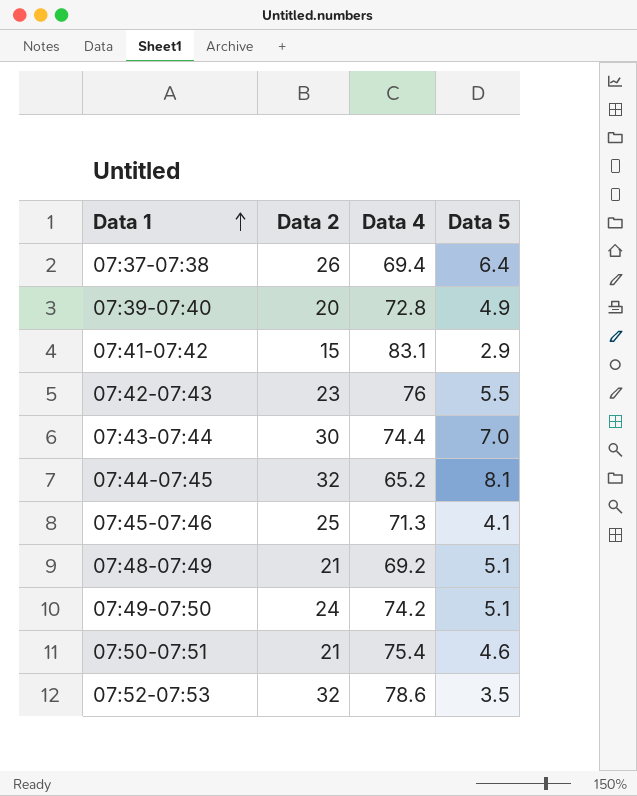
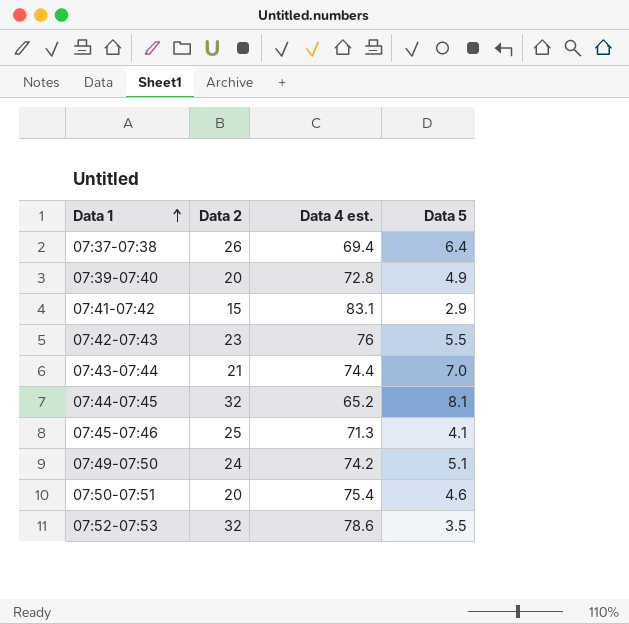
column name: Data 4 -> Data 4 est.
row 07:48-07:49: 21 | 69.2 | 5.1 -> none
07:43-07:44 | Data 2: 30 -> 21
07:50-07:51 | Data 2: 21 -> 20

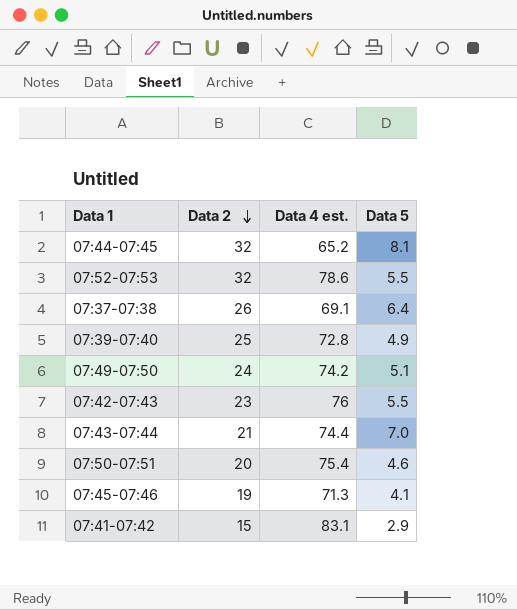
row order: Data 1 ascending -> Data 2 descending
07:52-07:53 | Data 5: 3.5 -> 5.5
07:37-07:38 | Data 4 est.: 69.4 -> 69.1
07:39-07:40 | Data 2: 20 -> 25
07:45-07:46 | Data 2: 25 -> 19

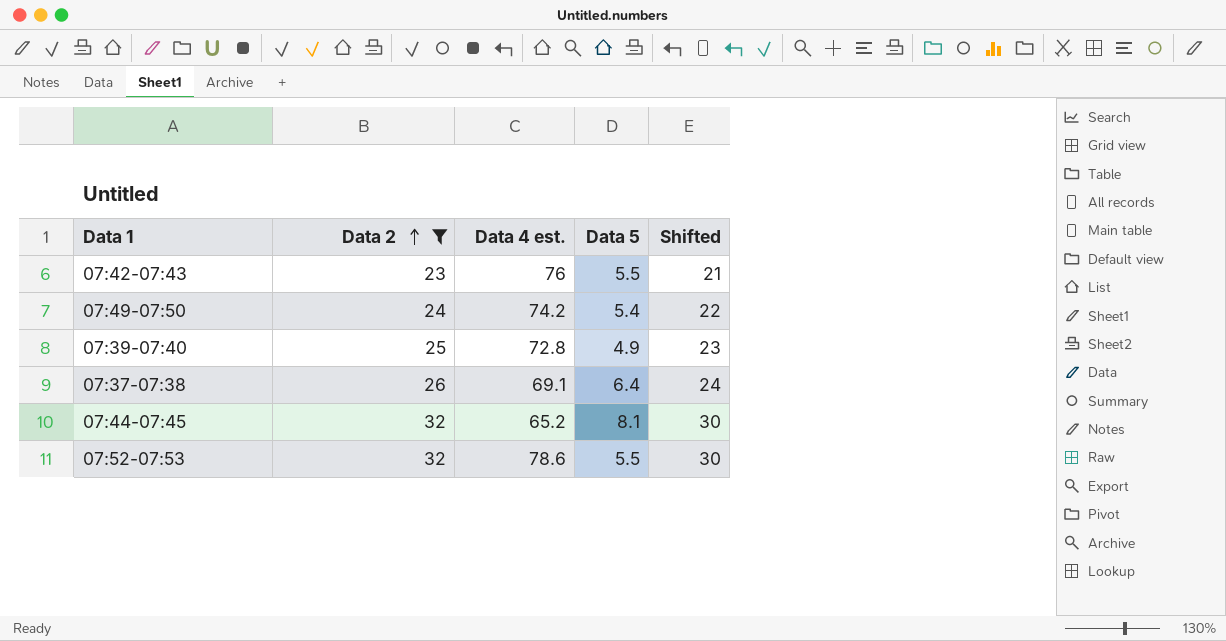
filter: none -> Data 2 >= 23
row order: Data 2 descending -> Data 2 ascending
column Shifted | formula: none -> [Data 2] - 2
07:49-07:50 | Data 5: 5.1 -> 5.4

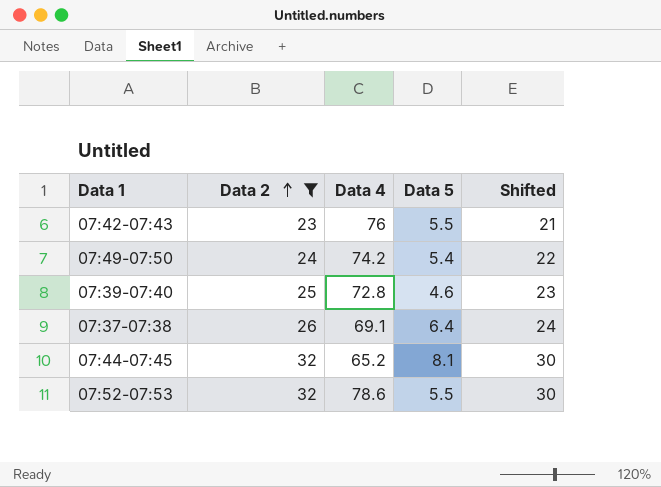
column name: Data 4 est. -> Data 4
07:39-07:40 | Data 5: 4.9 -> 4.6

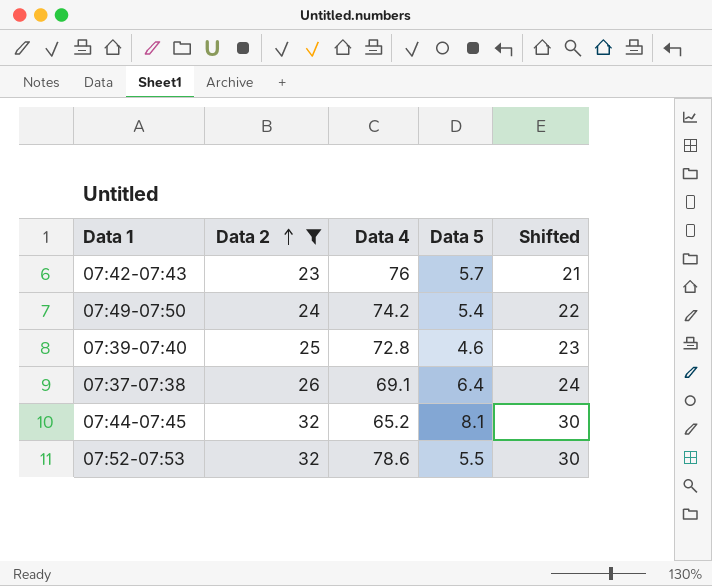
07:42-07:43 | Data 5: 5.5 -> 5.7

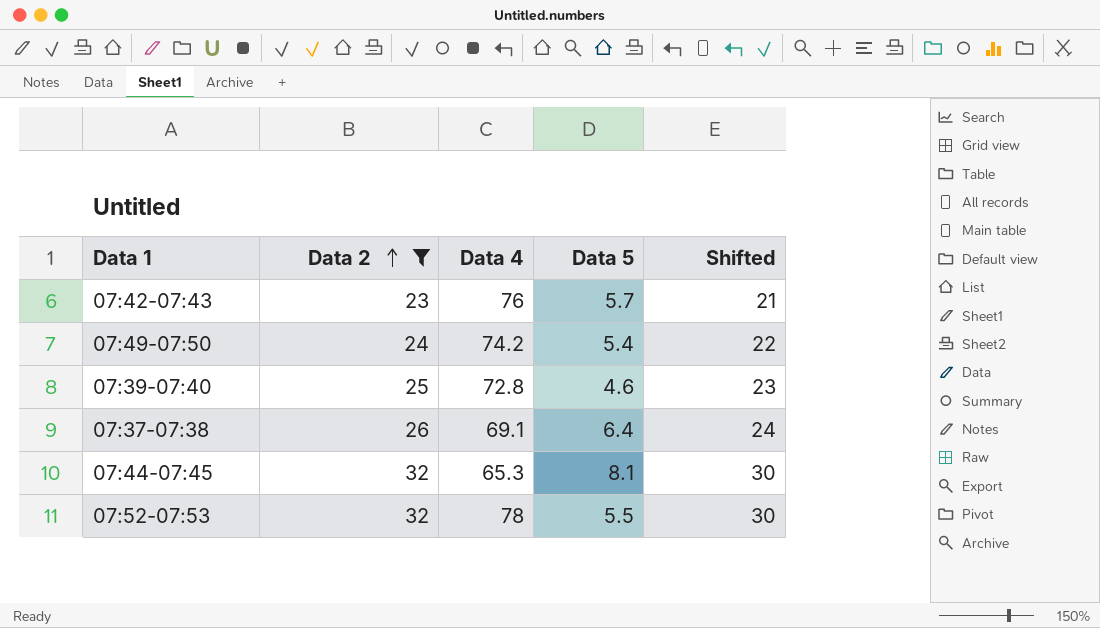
07:44-07:45 | Data 4: 65.2 -> 65.3
07:52-07:53 | Data 4: 78.6 -> 78

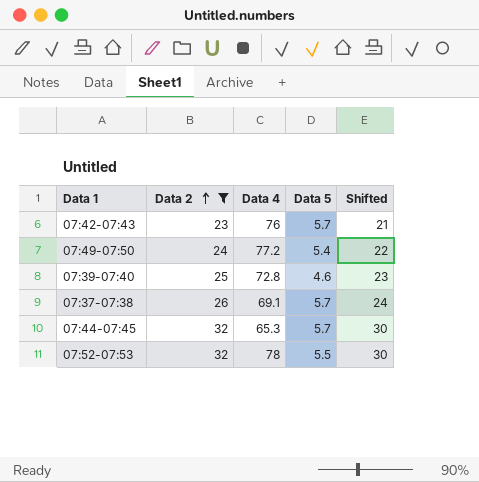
07:49-07:50 | Data 4: 74.2 -> 77.2
07:37-07:38 | Data 5: 6.4 -> 5.7
07:44-07:45 | Data 5: 8.1 -> 5.7

